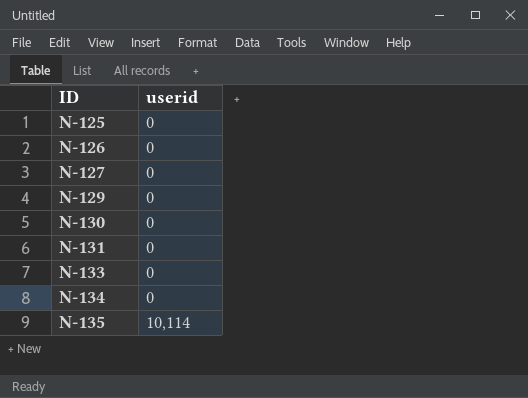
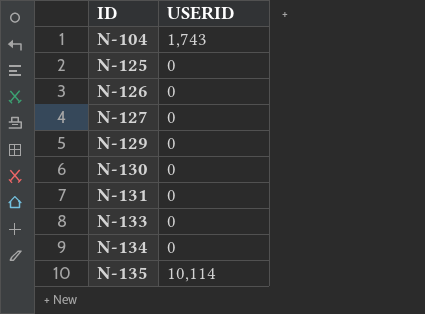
column name: userid -> USERID
row N-104: none -> 1,743

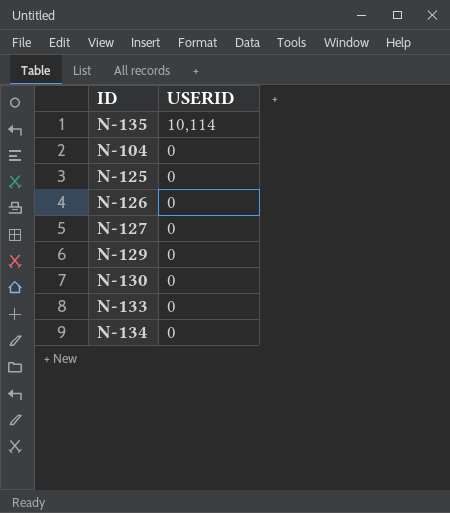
row order: ID ascending -> USERID descending
row N-131: 0 -> none
N-104 | USERID: 1,743 -> 0

